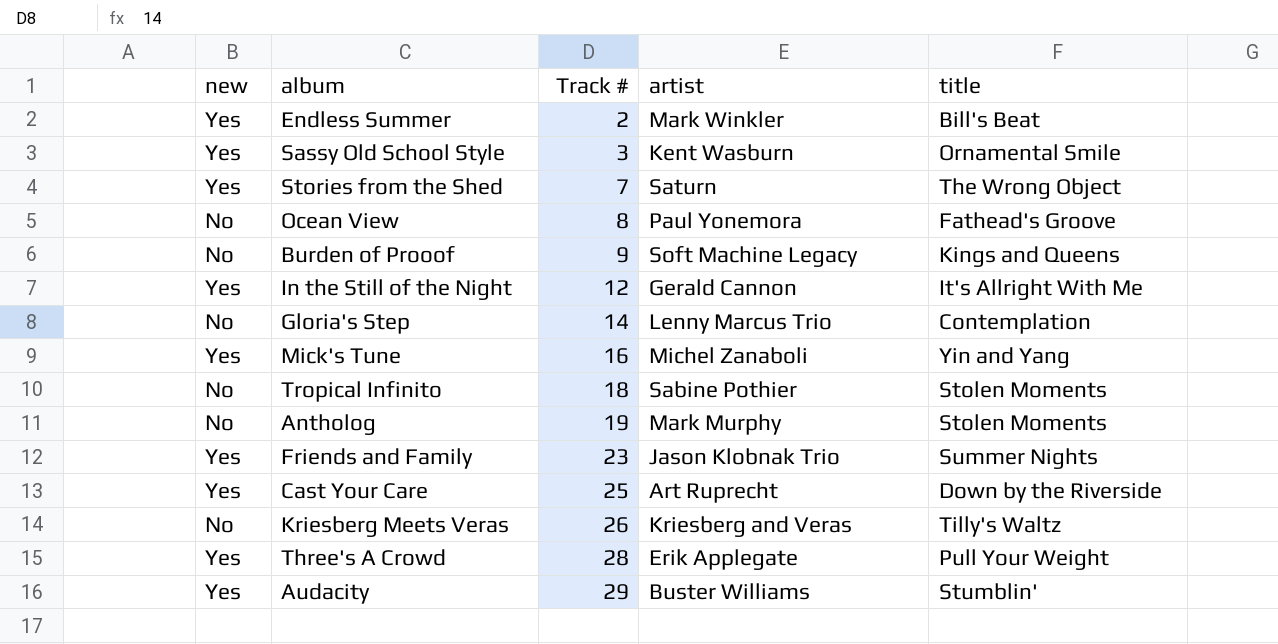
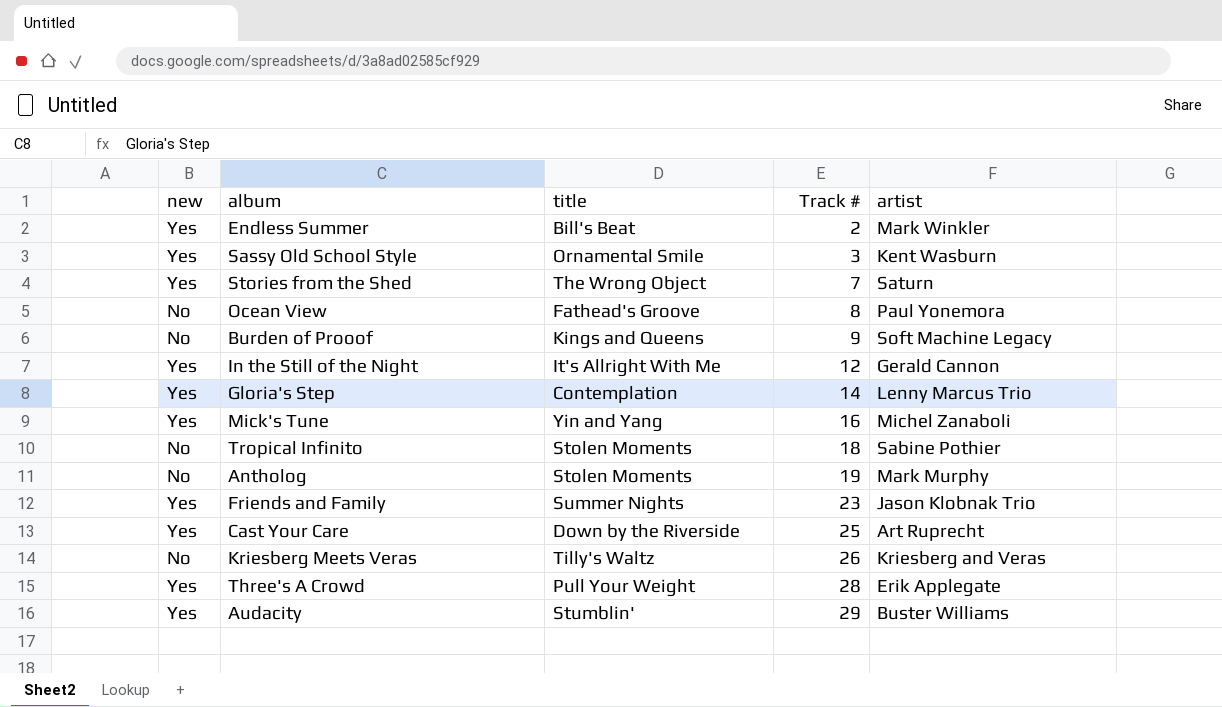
column title | position: 5 -> 3
Gloria's Step | new: No -> Yes

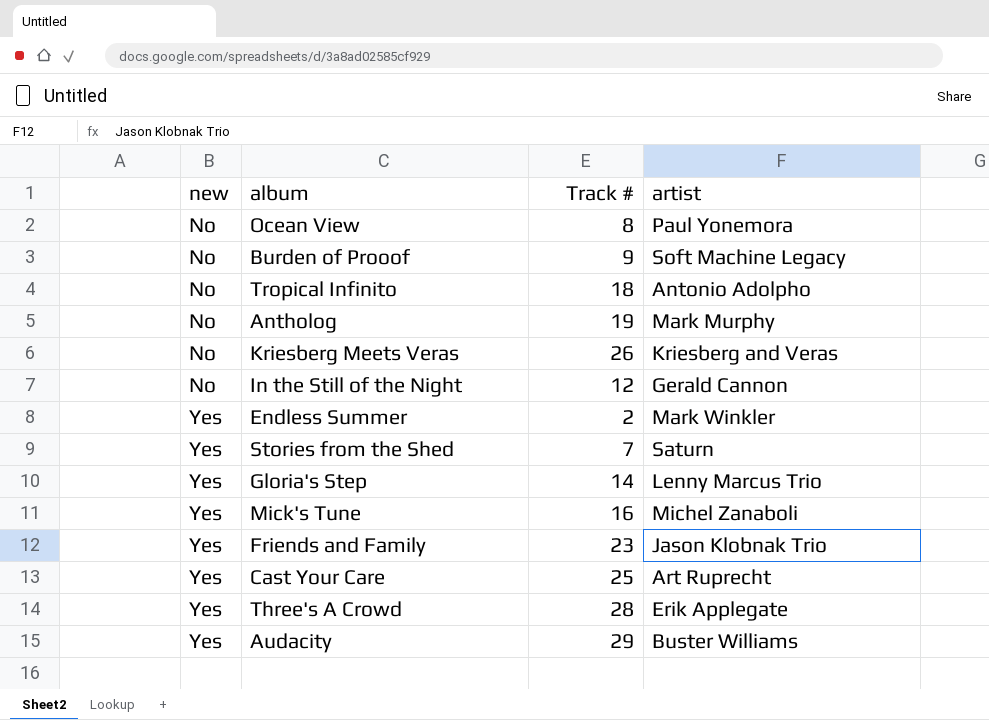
row order: Track # ascending -> new ascending
column title | position: 3 -> none
row Sassy Old School Style: Yes | Ornamental Smile | 3 | Kent Wasburn -> none
Tropical Infinito | artist: Sabine Pothier -> Antonio Adolpho
In the Still of the Night | new: Yes -> No

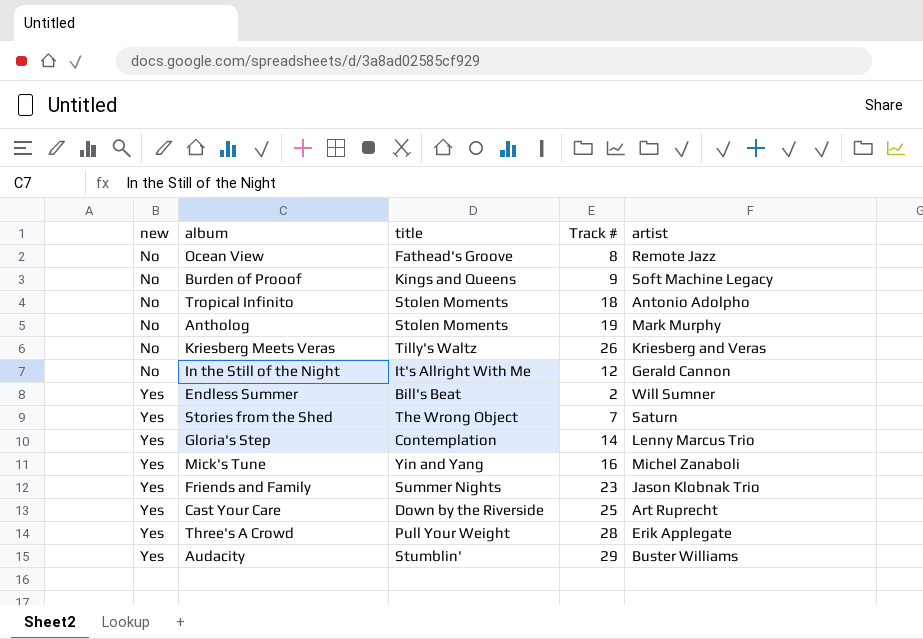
column title | position: none -> 3
Ocean View | artist: Paul Yonemora -> Remote Jazz
Endless Summer | artist: Mark Winkler -> Will Sumner

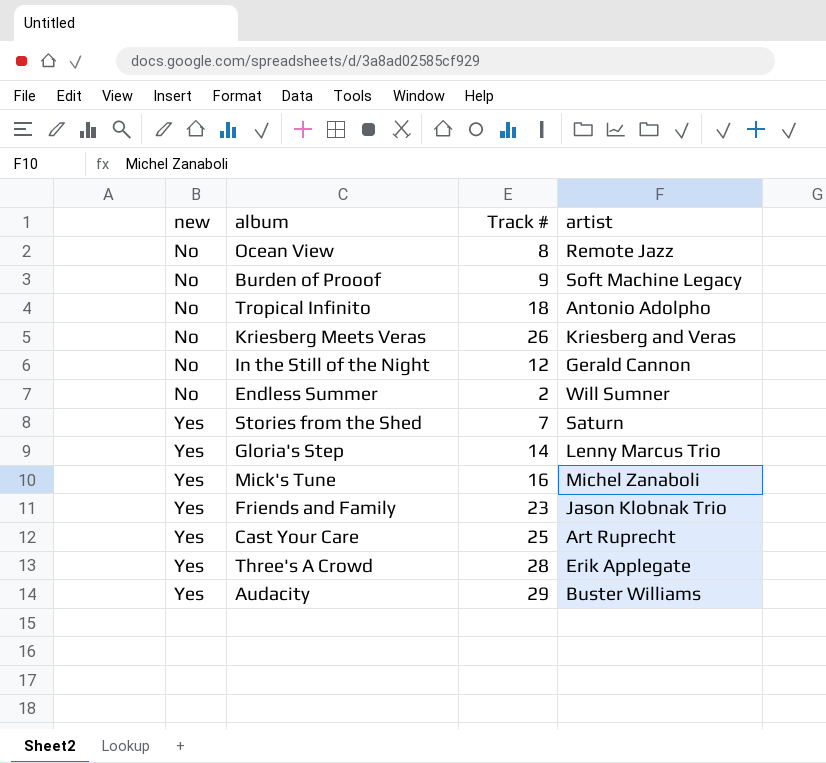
column title | position: 3 -> none
row Antholog: No | Stolen Moments | 19 | Mark Murphy -> none
Endless Summer | new: Yes -> No

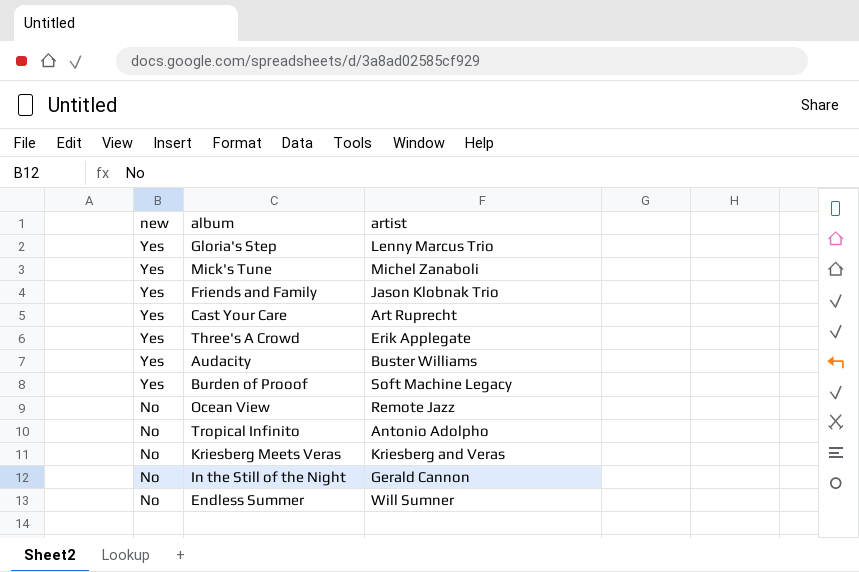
row order: new ascending -> new descending
column Track # | position: 3 -> none
row Stories from the Shed: Yes | 7 | Saturn -> none
Burden of Prooof | new: No -> Yes

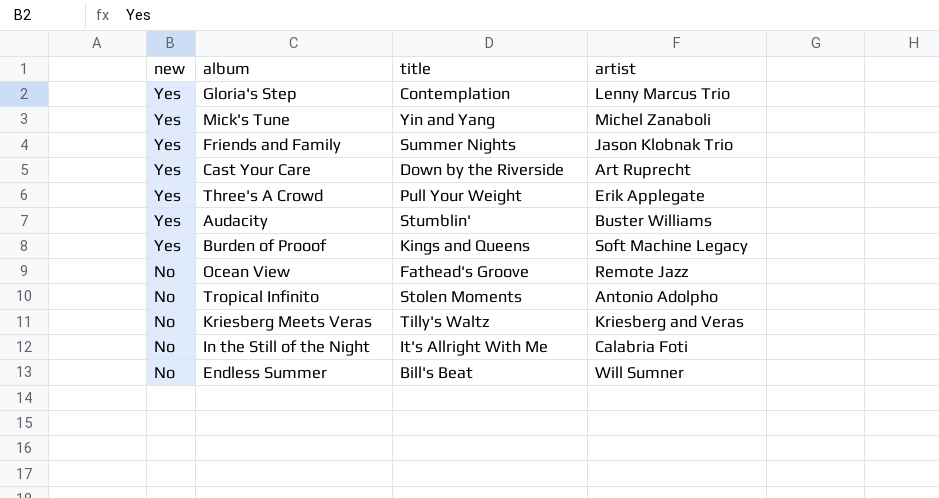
column title | position: none -> 3
In the Still of the Night | artist: Gerald Cannon -> Calabria Foti

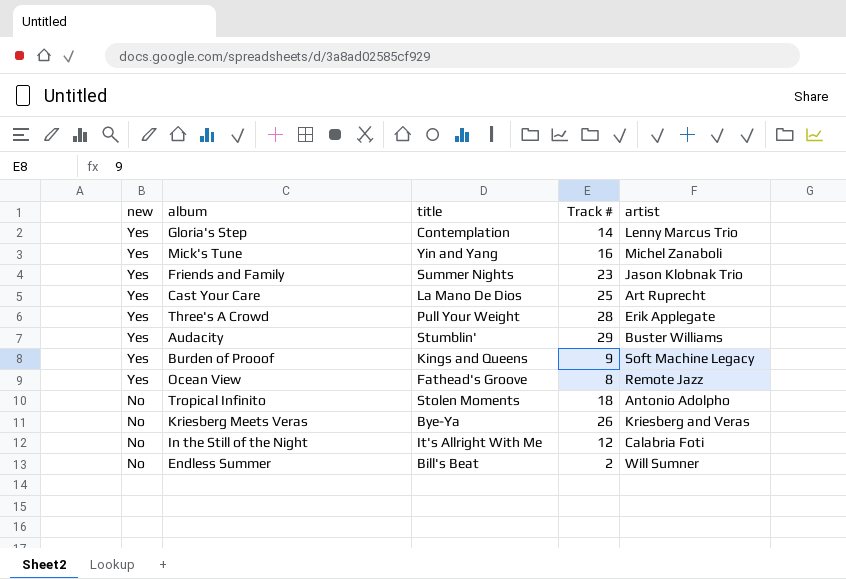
column Track # | position: none -> 4
Cast Your Care | title: Down by the Riverside -> La Mano De Dios
Ocean View | new: No -> Yes
Kriesberg Meets Veras | title: Tilly's Waltz -> Bye-Ya

